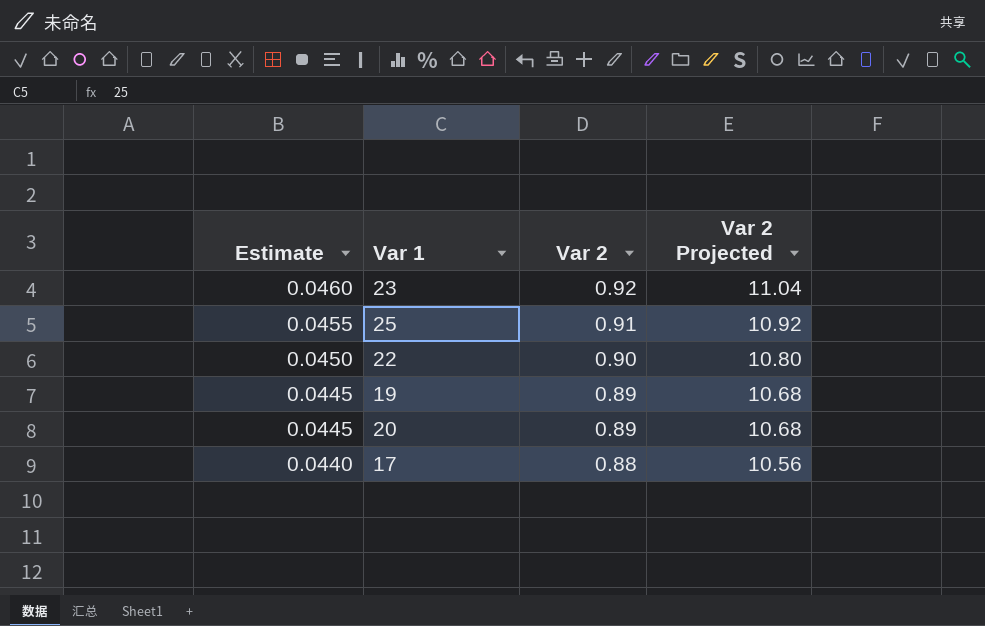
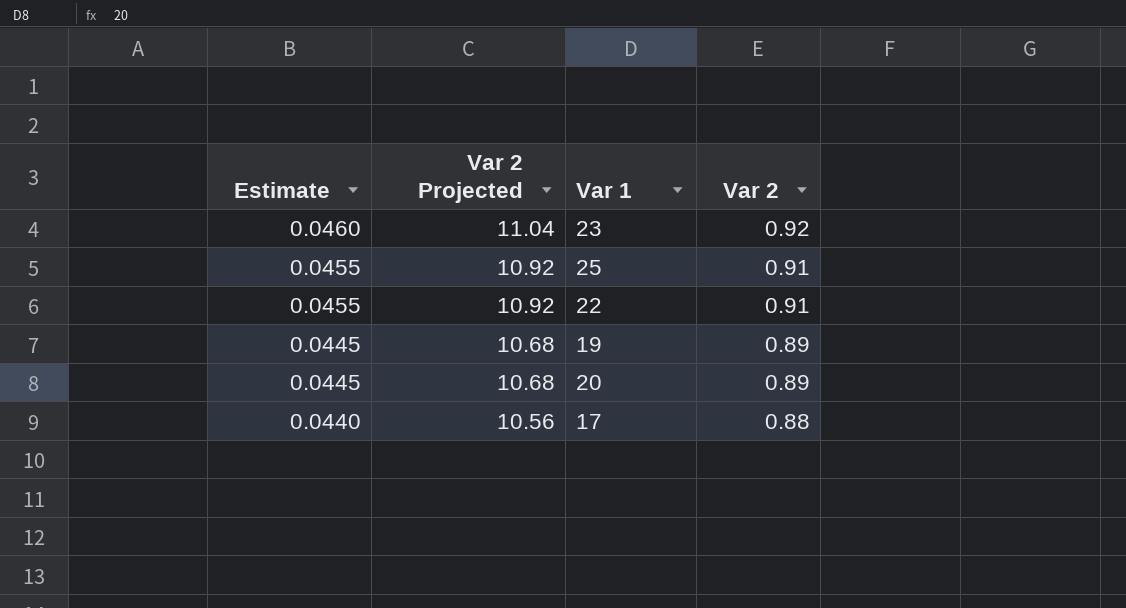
column Var 2 Projected | position: 4 -> 2
22 | Estimate: 0.0450 -> 0.0455
22 | Var 2 Projected: 10.80 -> 10.92
22 | Var 2: 0.90 -> 0.91

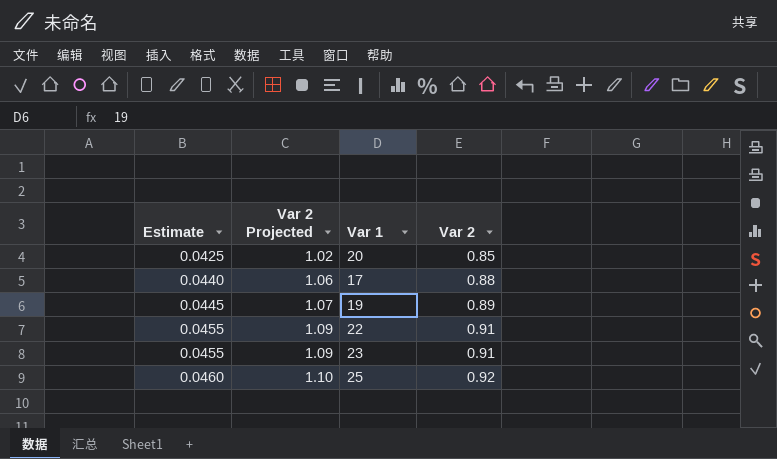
row order: Estimate descending -> Estimate ascending
column Var 2 Projected | formula: [Var 2] * 12 -> [Var 2] * 1.2
20 | Estimate: 0.0445 -> 0.0425
20 | Var 2: 0.89 -> 0.85
23 | Estimate: 0.0460 -> 0.0455
23 | Var 2: 0.92 -> 0.91
25 | Estimate: 0.0455 -> 0.0460
25 | Var 2: 0.91 -> 0.92

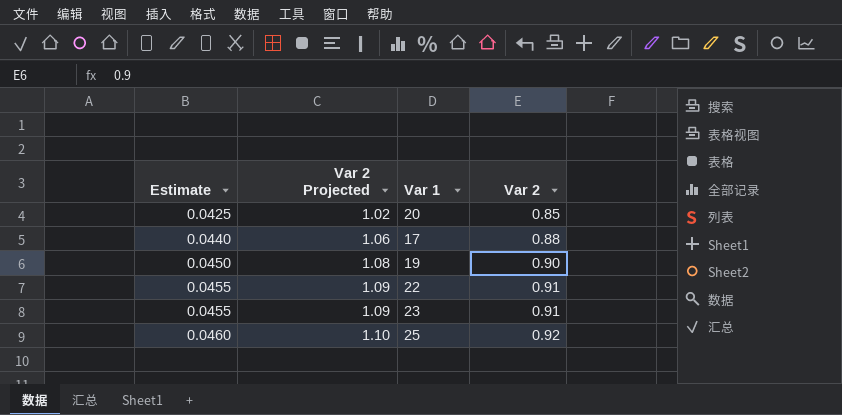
19 | Estimate: 0.0445 -> 0.0450
19 | Var 2 Projected: 1.07 -> 1.08
19 | Var 2: 0.89 -> 0.90

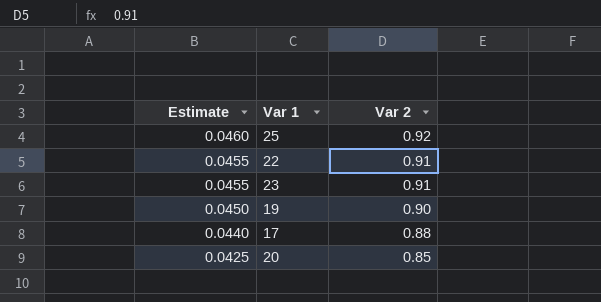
row order: Estimate ascending -> Estimate descending
column Var 2 Projected | formula: [Var 2] * 1.2 -> none

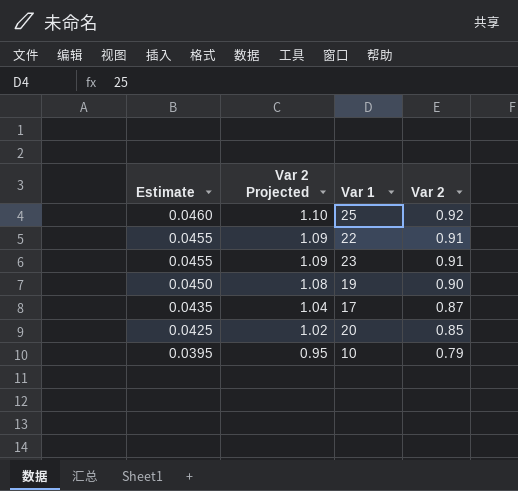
column Var 2 Projected | formula: none -> [Var 2] * 1.2
17 | Estimate: 0.0440 -> 0.0435
17 | Var 2: 0.88 -> 0.87
row 10: none -> 0.0395 | 0.95 | 0.79

